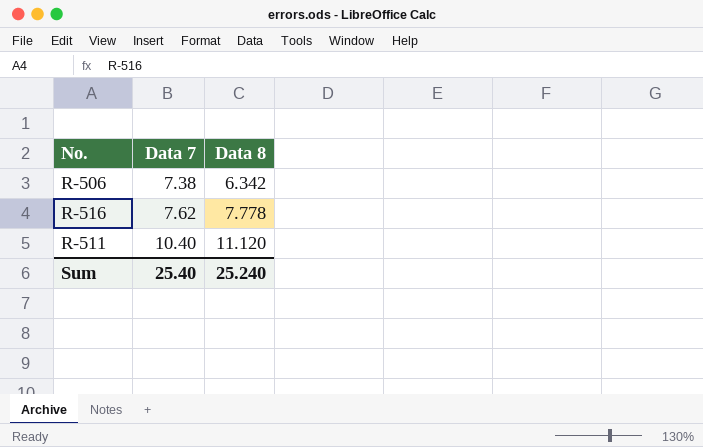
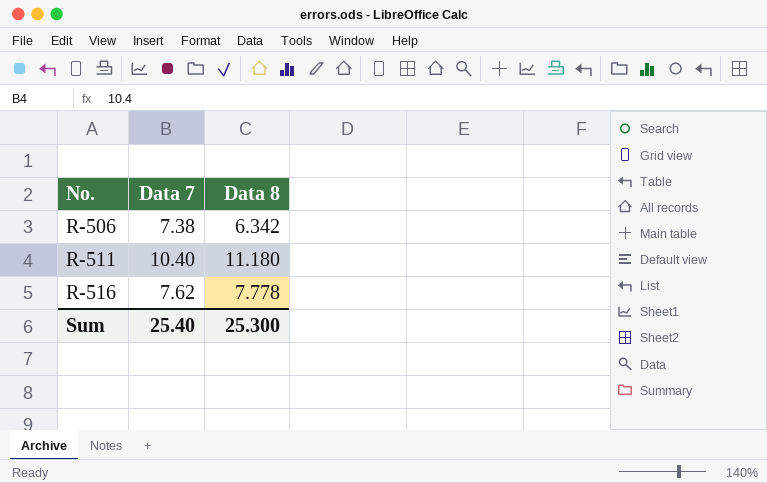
row order: Data 7 ascending -> No. ascending
R-511 | Data 8: 11.120 -> 11.180
Sum | Data 8: 25.240 -> 25.300

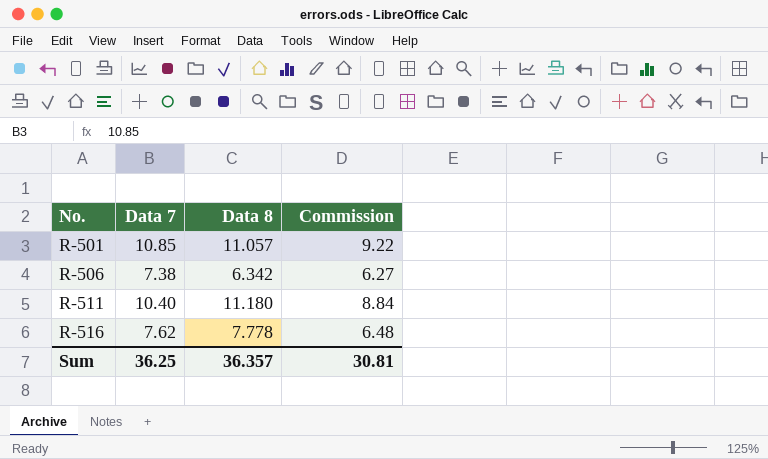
column Commission | formula: none -> [Data 7] * 0.85
row R-501: none -> 10.85 | 11.057 | 9.22
Sum | Data 7: 25.40 -> 36.25
Sum | Data 8: 25.300 -> 36.357

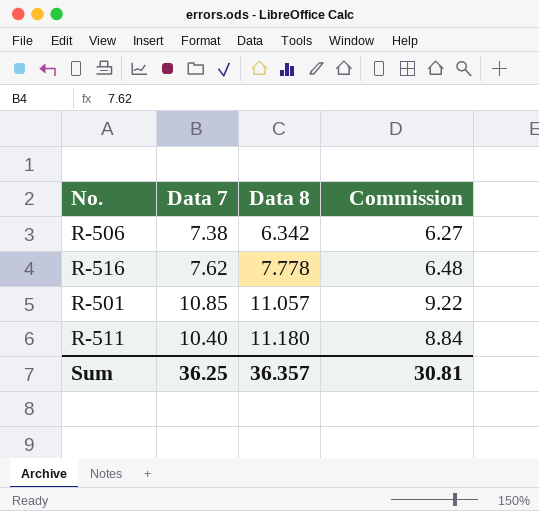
row order: No. ascending -> Data 8 ascending

